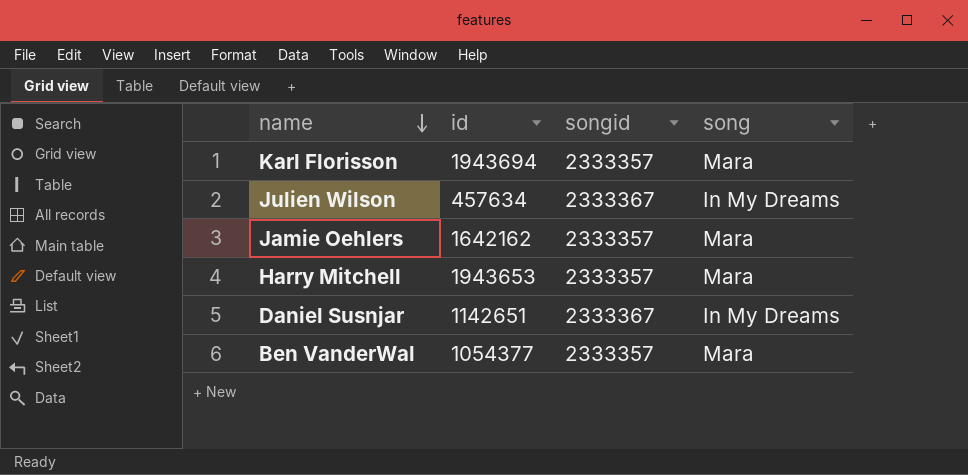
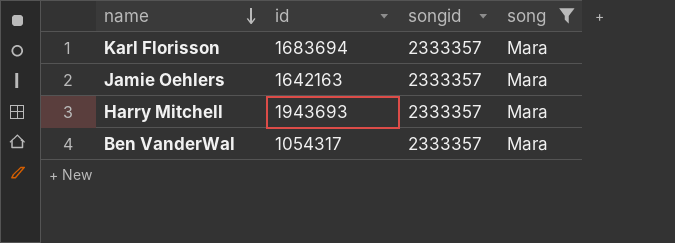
filter: none -> song = Mara
Karl Florisson | id: 1943694 -> 1683694
Jamie Oehlers | id: 1642162 -> 1642163
Harry Mitchell | id: 1943653 -> 1943693
Ben VanderWal | id: 1054377 -> 1054317

